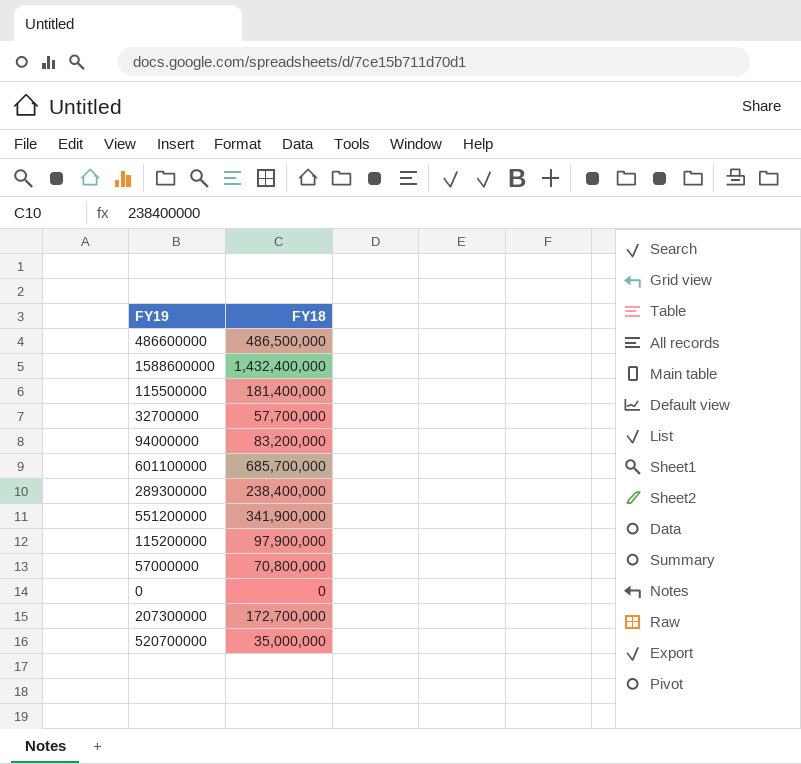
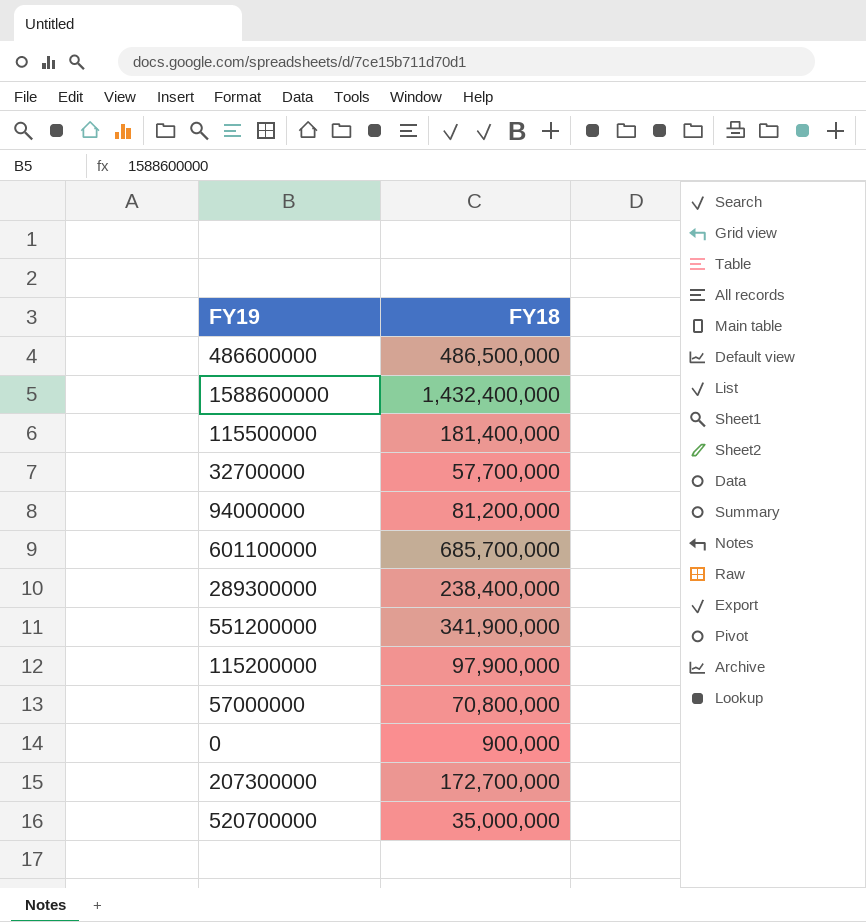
94000000 | FY18: 83,200,000 -> 81,200,000
0 | FY18: 0 -> 900,000

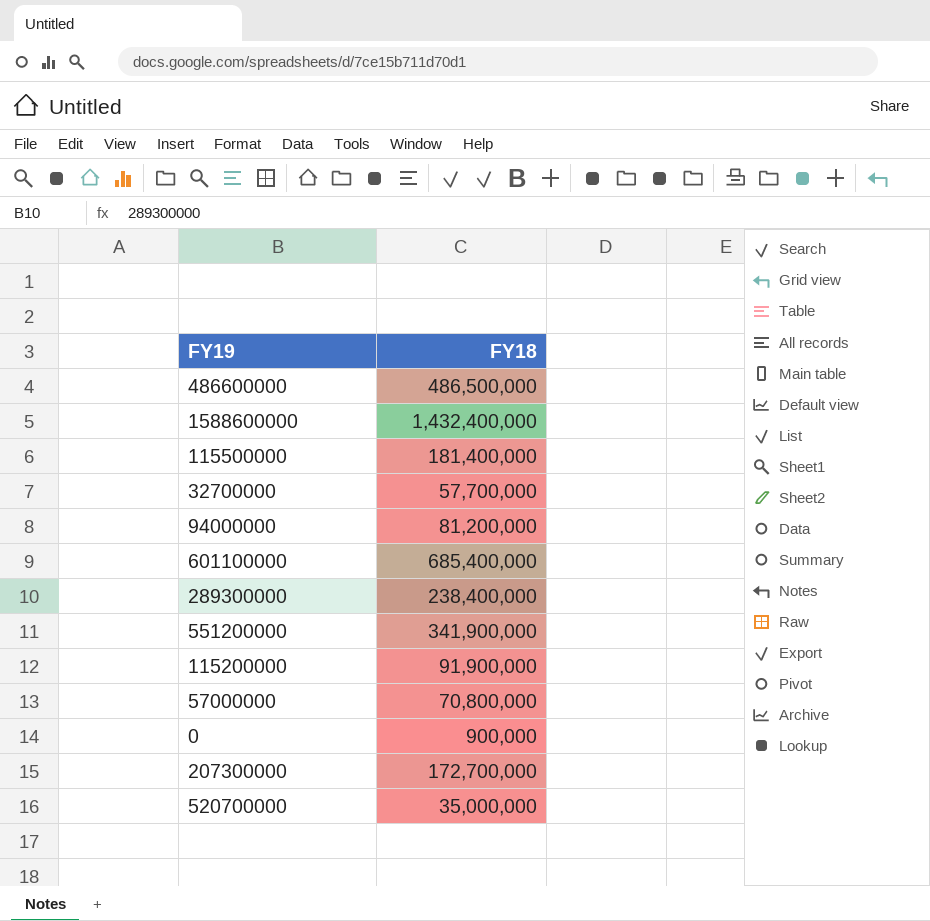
601100000 | FY18: 685,700,000 -> 685,400,000
115200000 | FY18: 97,900,000 -> 91,900,000

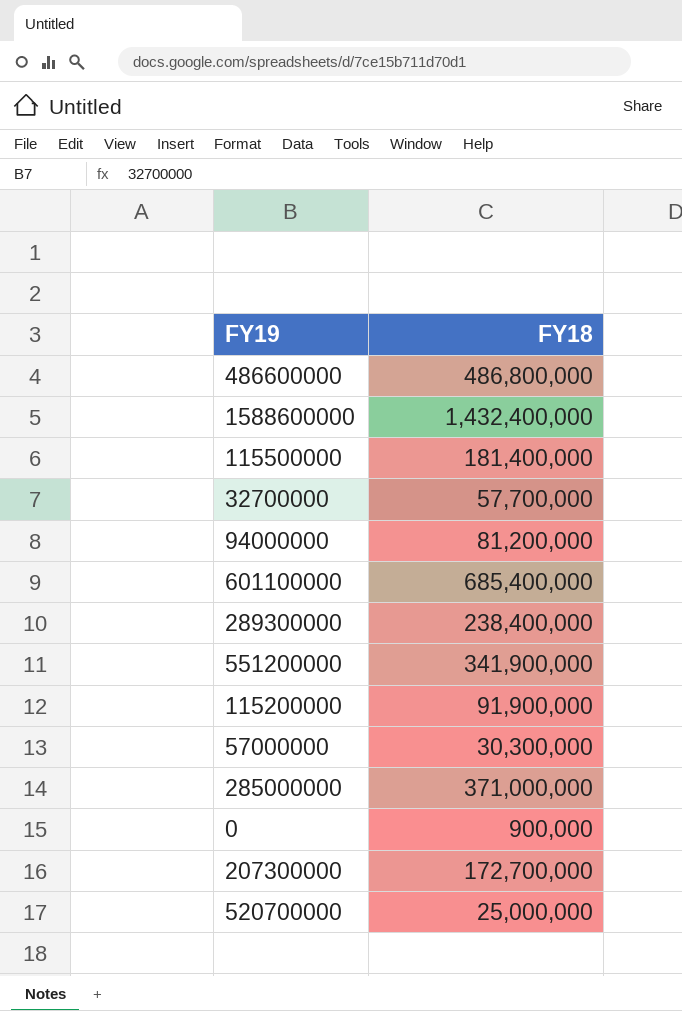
486600000 | FY18: 486,500,000 -> 486,800,000
57000000 | FY18: 70,800,000 -> 30,300,000
row 285000000: none -> 371,000,000
520700000 | FY18: 35,000,000 -> 25,000,000

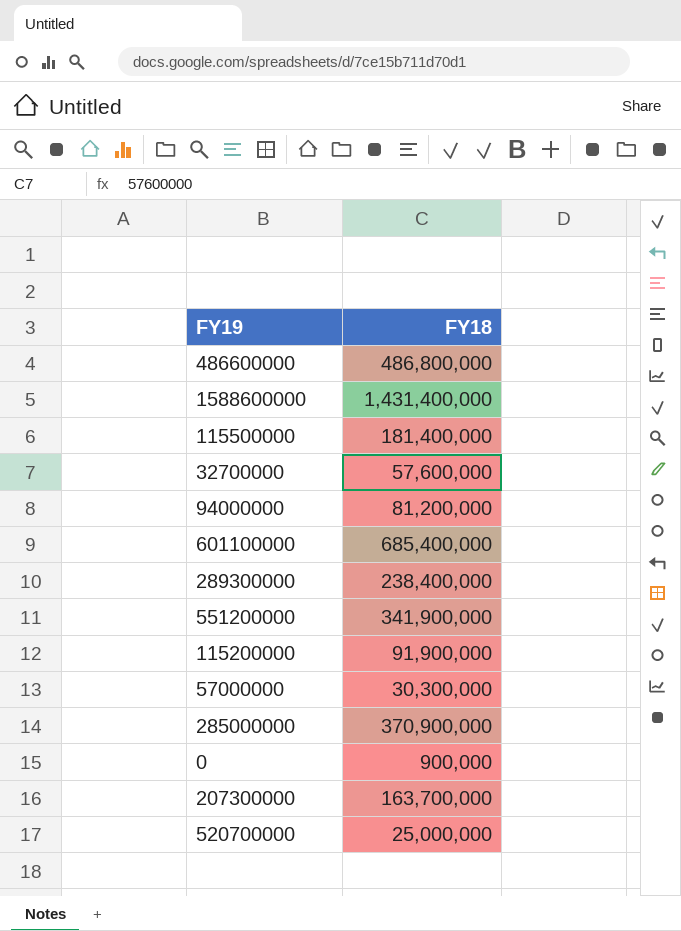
1588600000 | FY18: 1,432,400,000 -> 1,431,400,000
32700000 | FY18: 57,700,000 -> 57,600,000
285000000 | FY18: 371,000,000 -> 370,900,000
207300000 | FY18: 172,700,000 -> 163,700,000

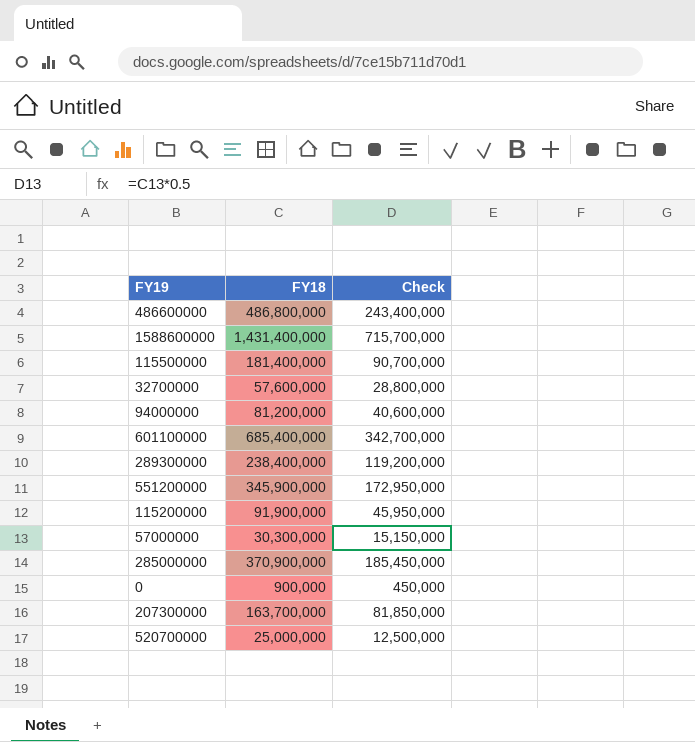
column Check | formula: none -> [FY18] * 0.5
551200000 | FY18: 341,900,000 -> 345,900,000

